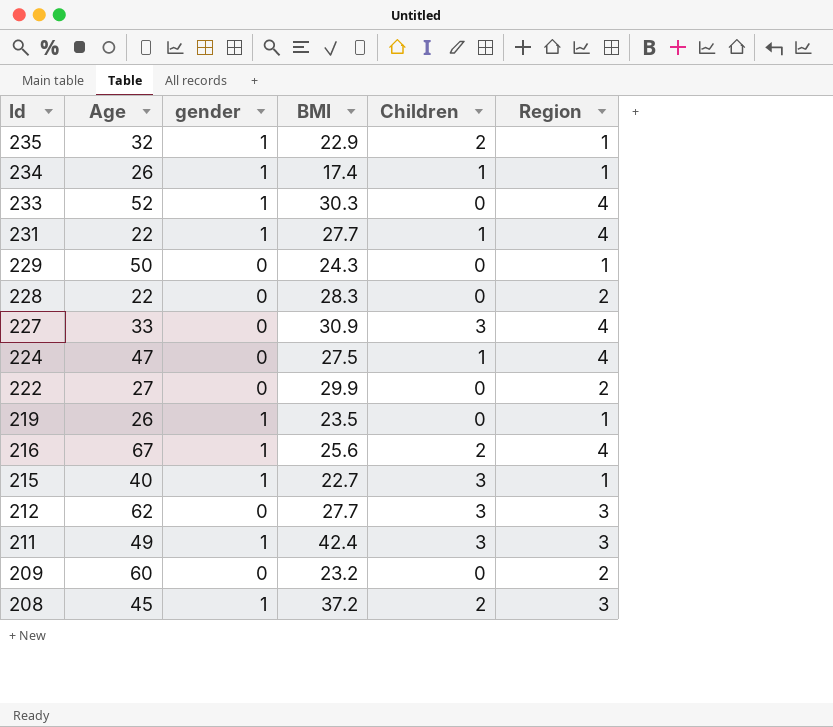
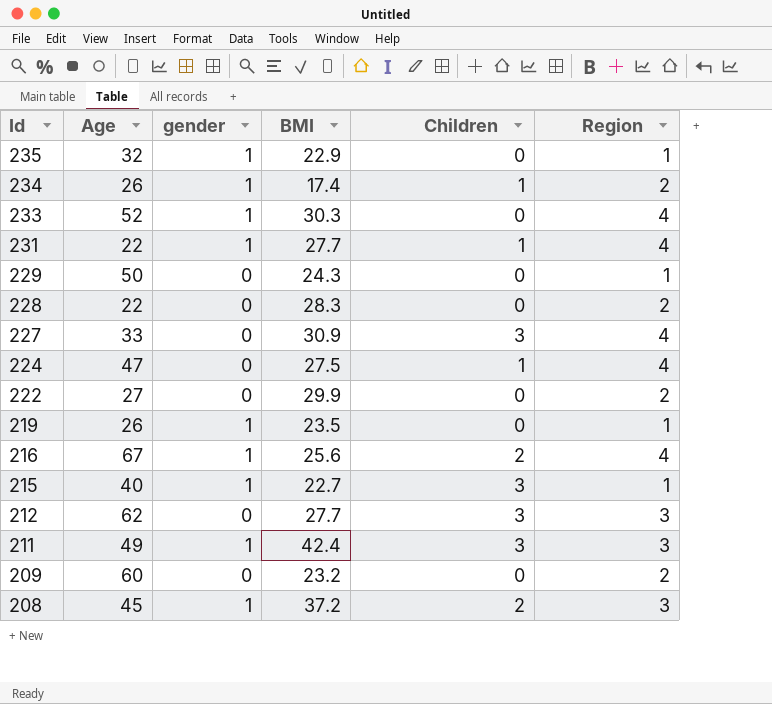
235 | Children: 2 -> 0
234 | Region: 1 -> 2

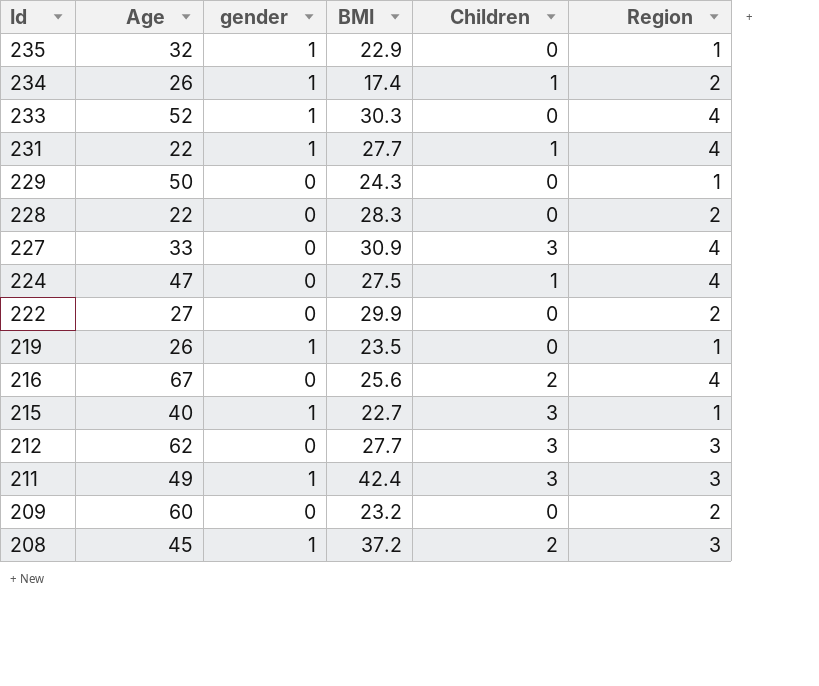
216 | gender: 1 -> 0

